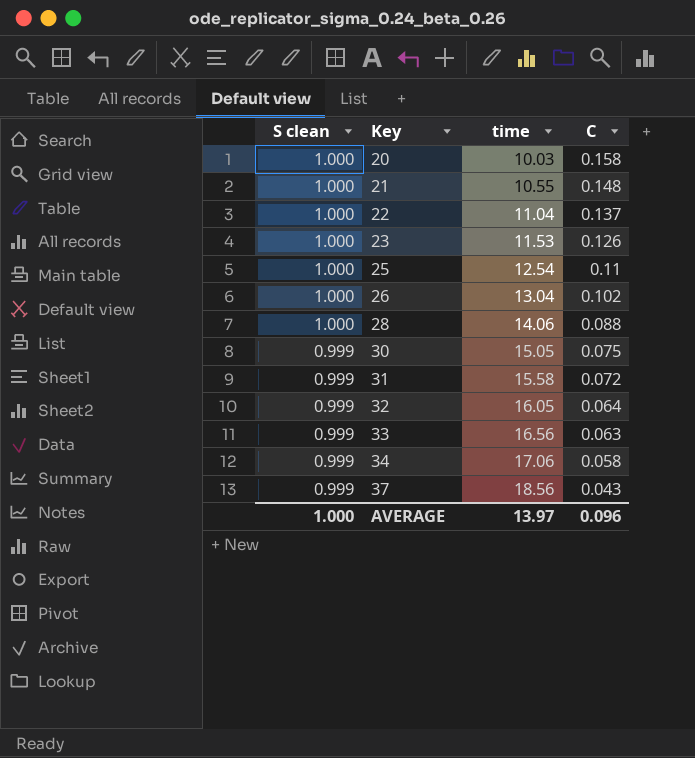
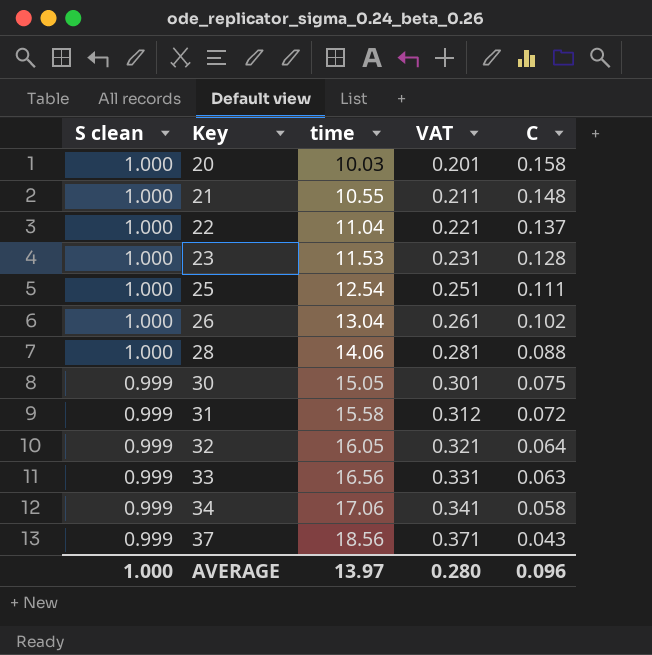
column VAT | formula: none -> [time] * 0.02
23 | C: 0.126 -> 0.128
25 | C: 0.11 -> 0.111

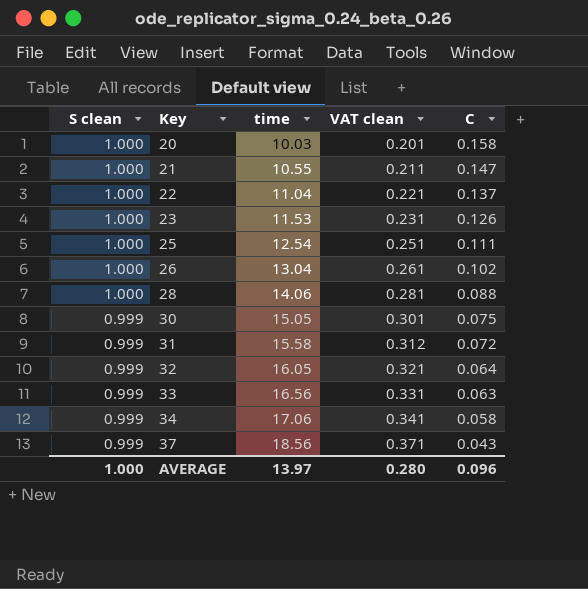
column name: VAT -> VAT clean
21 | C: 0.148 -> 0.147
23 | C: 0.128 -> 0.126

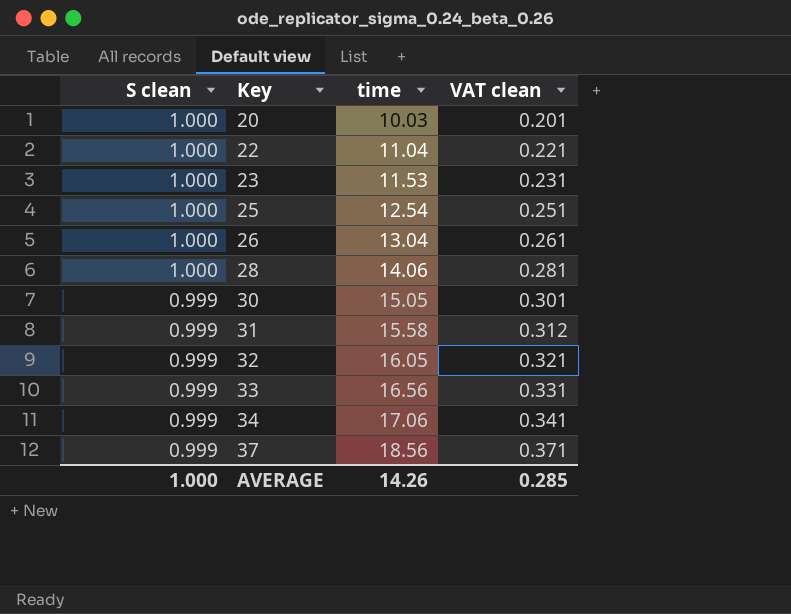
column C | position: 5 -> none
row 21: 1.000 | 10.55 | 0.211 | 0.147 -> none
AVERAGE | time: 13.97 -> 14.26
AVERAGE | VAT clean: 0.280 -> 0.285

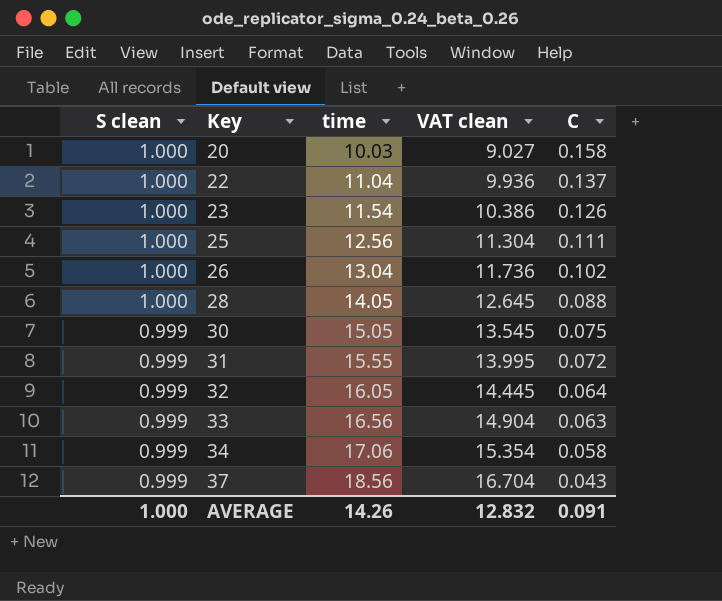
column VAT clean | formula: [time] * 0.02 -> [time] * 0.9
column C | position: none -> 5
23 | time: 11.53 -> 11.54
25 | time: 12.54 -> 12.56
28 | time: 14.06 -> 14.05
31 | time: 15.58 -> 15.55
AVERAGE | VAT clean: 0.285 -> 12.832

